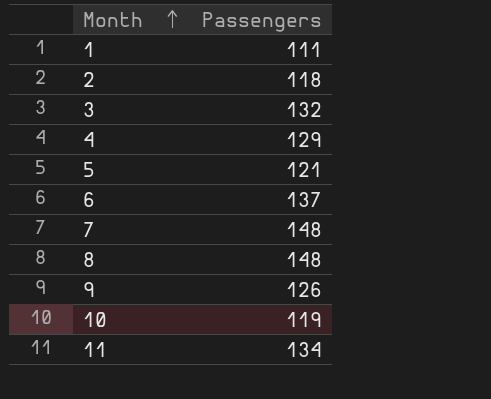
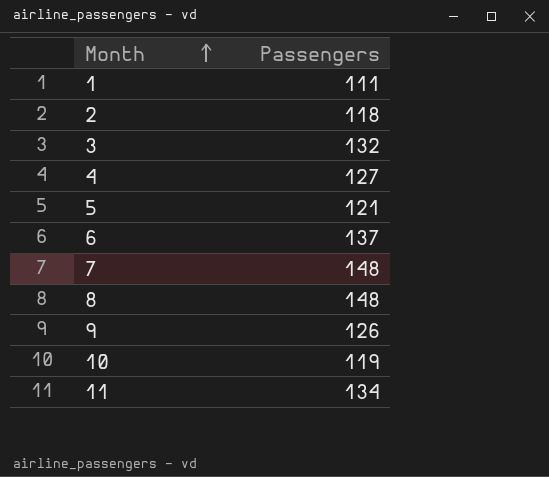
4 | Passengers: 129 -> 127

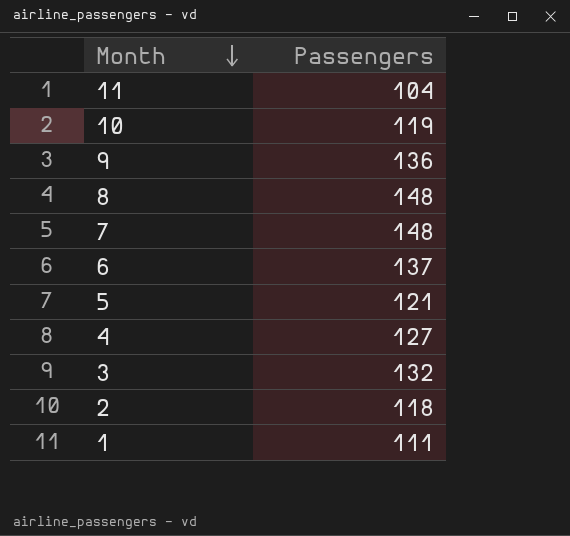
row order: Month ascending -> Month descending
11 | Passengers: 134 -> 104
9 | Passengers: 126 -> 136

